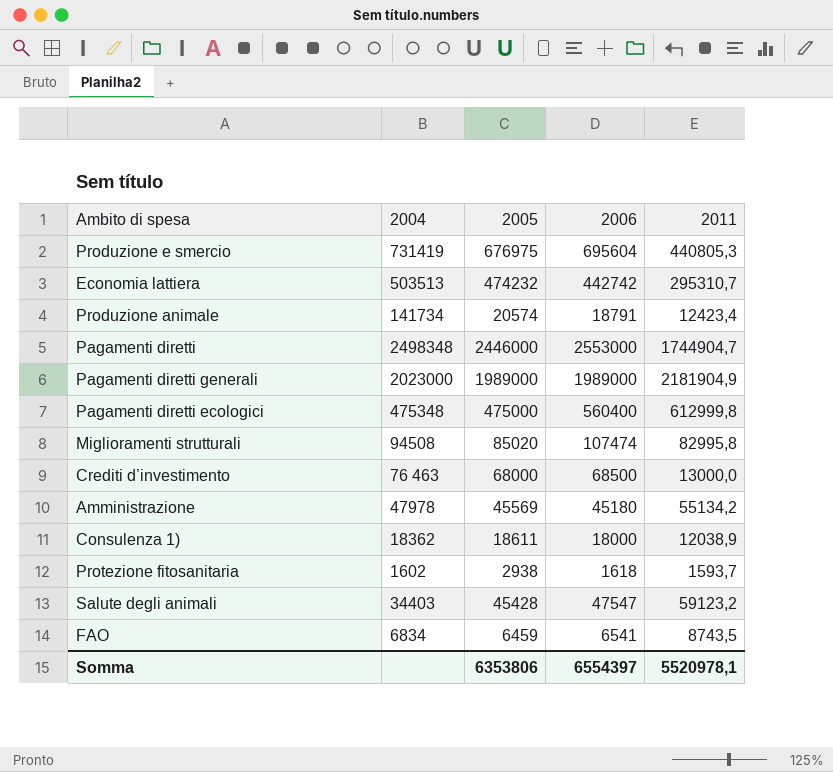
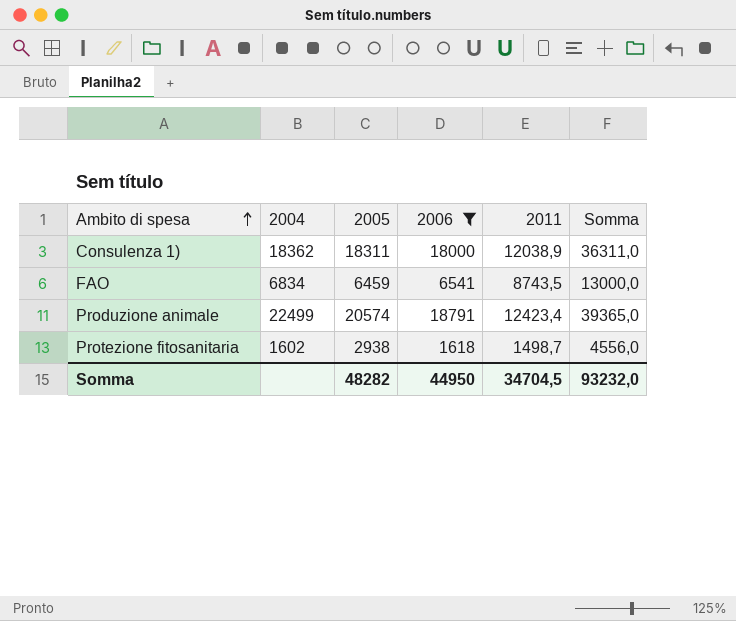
filter: none -> 2006 <= 18791
row order: none -> Ambito di spesa ascending
column Somma | formula: none -> [2005] + [2006]
Consulenza 1) | 2005: 18611 -> 18311
Produzione animale | 2004: 141734 -> 22499
Protezione fitosanitaria | 2011: 1593,7 -> 1498,7
Somma | 2005: 6353806 -> 48282
Somma | 2006: 6554397 -> 44950
Somma | 2011: 5520978,1 -> 34704,5

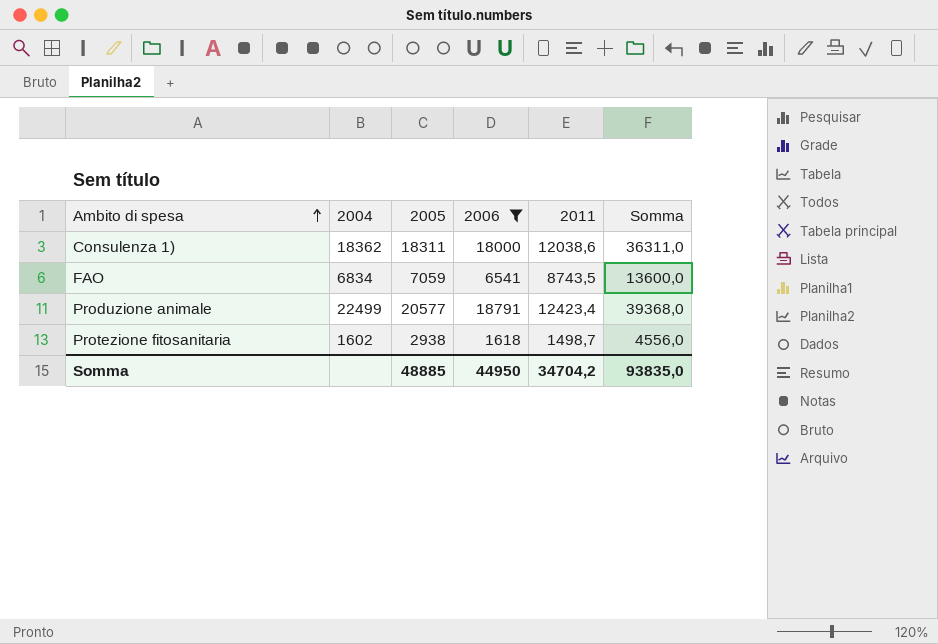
Consulenza 1) | 2011: 12038,9 -> 12038,6
FAO | 2005: 6459 -> 7059
FAO | Somma: 13000,0 -> 13600,0
Produzione animale | 2005: 20574 -> 20577
Produzione animale | Somma: 39365,0 -> 39368,0
Somma | 2005: 48282 -> 48885
Somma | 2011: 34704,5 -> 34704,2
Somma | Somma: 93232,0 -> 93835,0

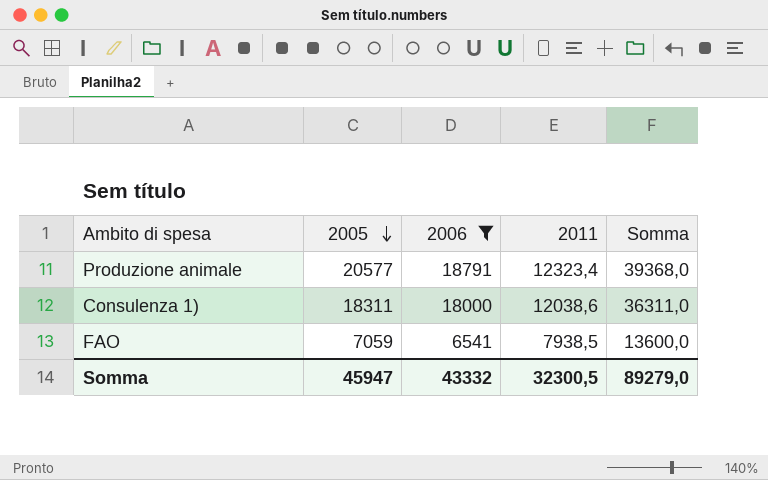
row order: Ambito di spesa ascending -> 2005 descending
column 2004 | position: 2 -> none
row Protezione fitosanitaria: 1602 | 2938 | 1618 | 1498,7 | 4556,0 -> none
Produzione animale | 2011: 12423,4 -> 12323,4
FAO | 2011: 8743,5 -> 7938,5
Somma | 2005: 48885 -> 45947
Somma | 2006: 44950 -> 43332
Somma | 2011: 34704,2 -> 32300,5
Somma | Somma: 93835,0 -> 89279,0

